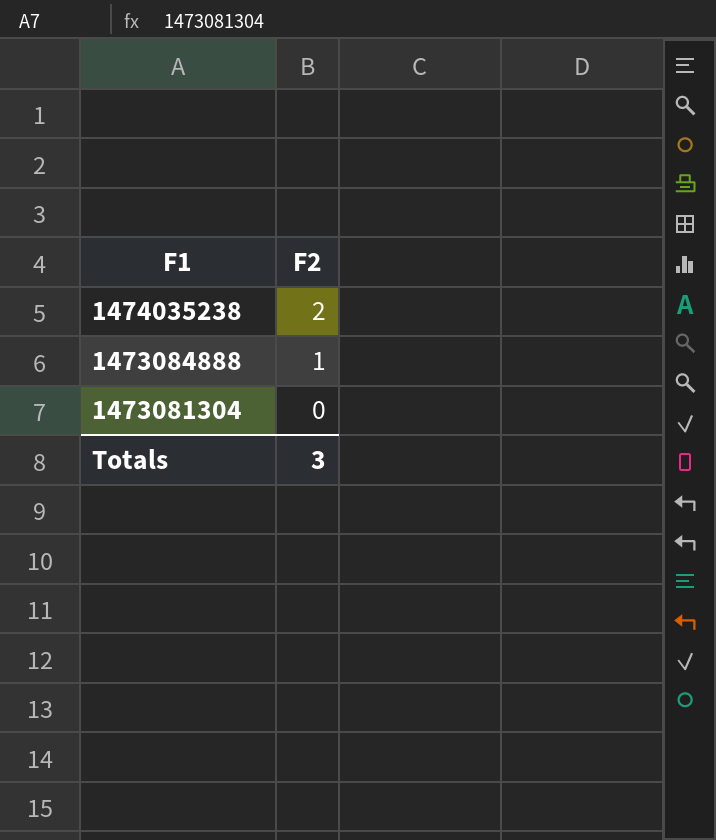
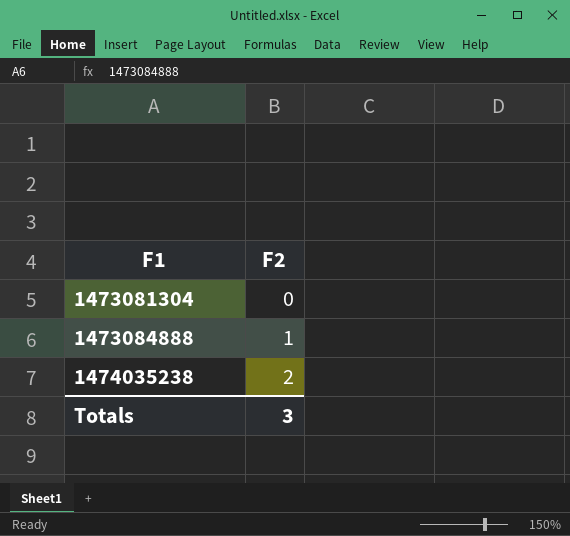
row order: F1 descending -> F1 ascending

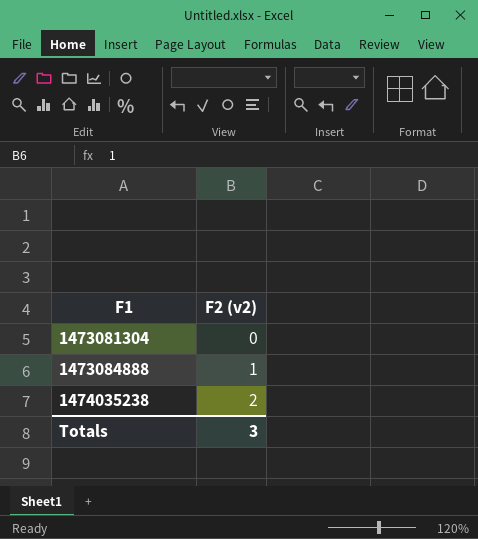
column name: F2 -> F2 (v2)

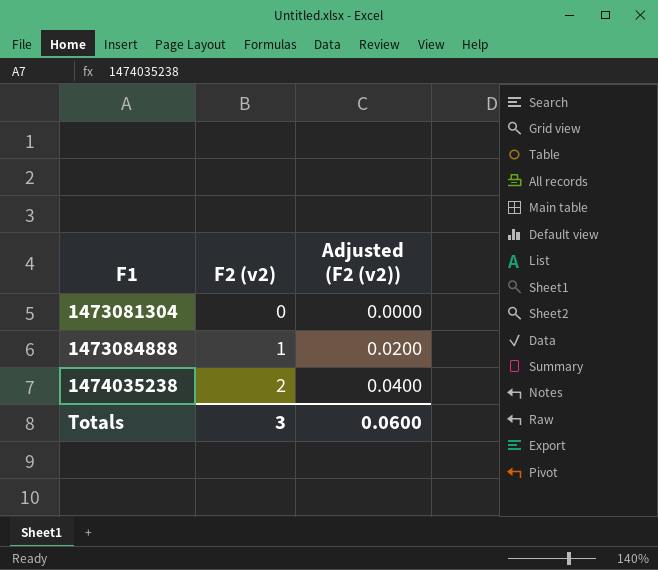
column Adjusted (F2 (v2)) | formula: none -> [F2 (v2)] * 0.02

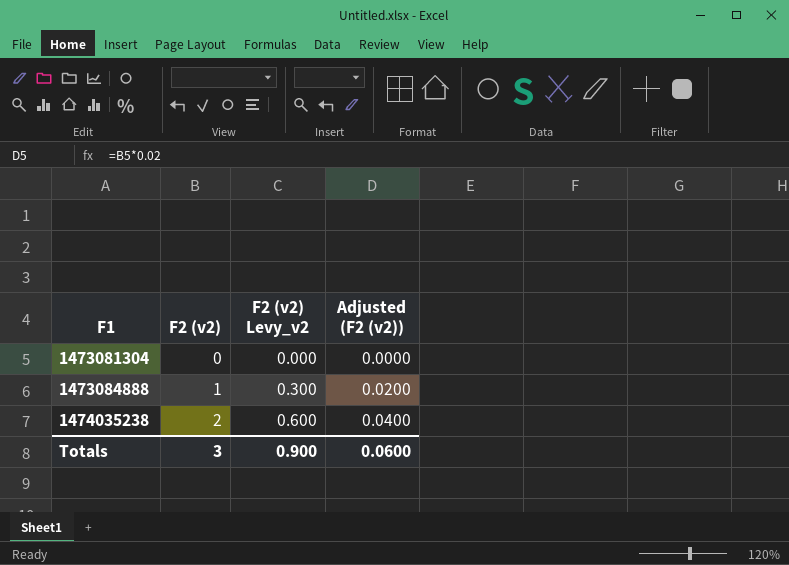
column F2 (v2) Levy_v2 | formula: none -> [F2 (v2)] * 0.3

